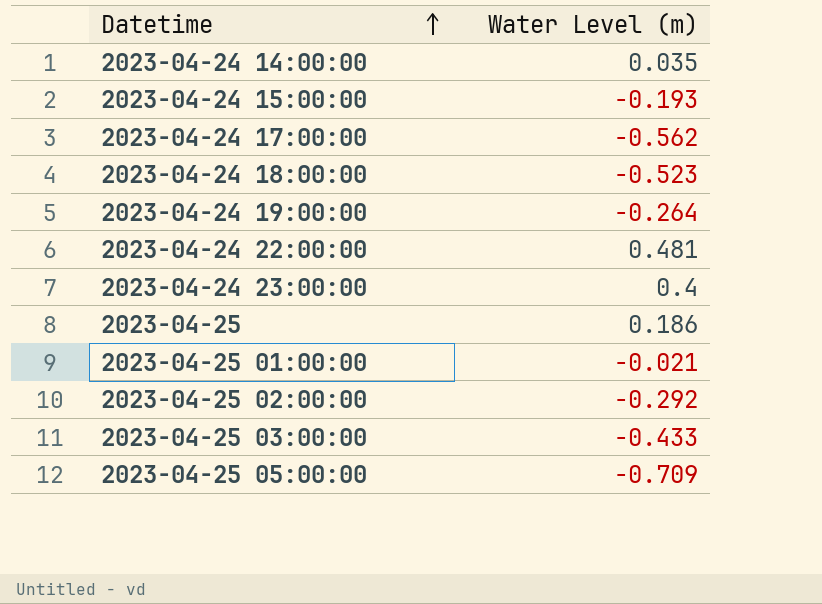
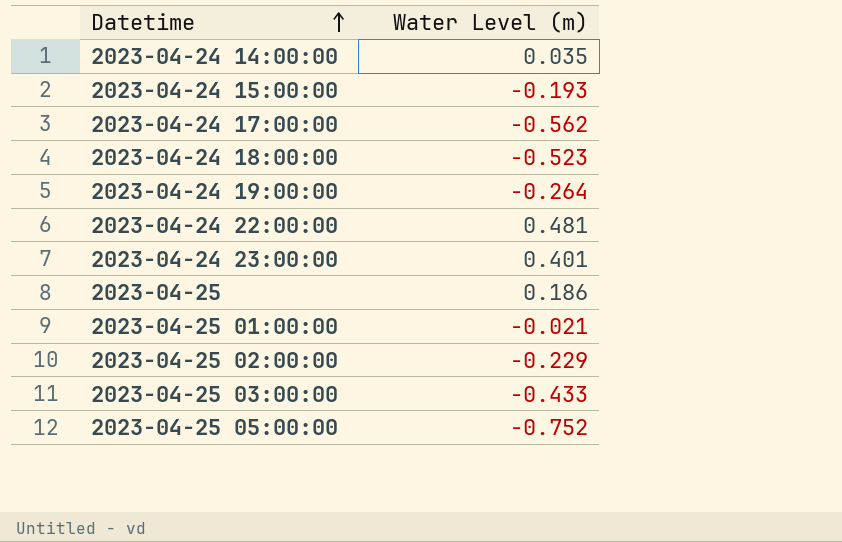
2023-04-24 23:00:00 | Water Level (m): 0.4 -> 0.401
2023-04-25 02:00:00 | Water Level (m): -0.292 -> -0.229
2023-04-25 05:00:00 | Water Level (m): -0.709 -> -0.752

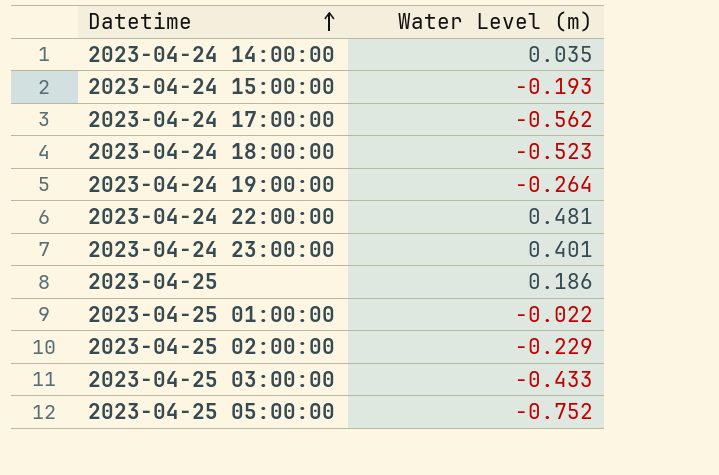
2023-04-25 01:00:00 | Water Level (m): -0.021 -> -0.022

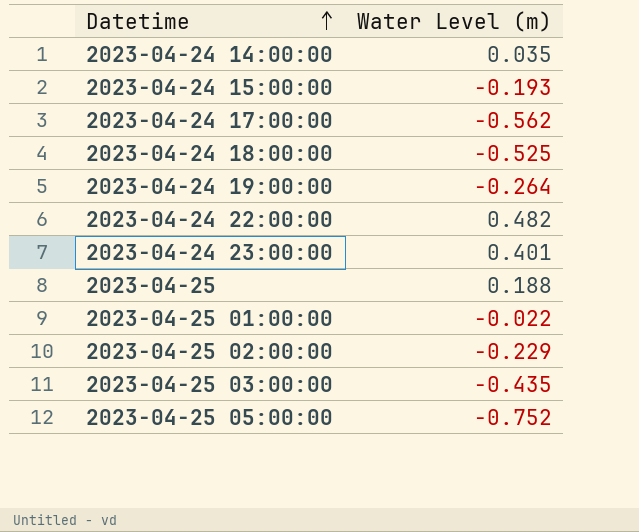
2023-04-24 18:00:00 | Water Level (m): -0.523 -> -0.525
2023-04-24 22:00:00 | Water Level (m): 0.481 -> 0.482
2023-04-25 | Water Level (m): 0.186 -> 0.188
2023-04-25 03:00:00 | Water Level (m): -0.433 -> -0.435

